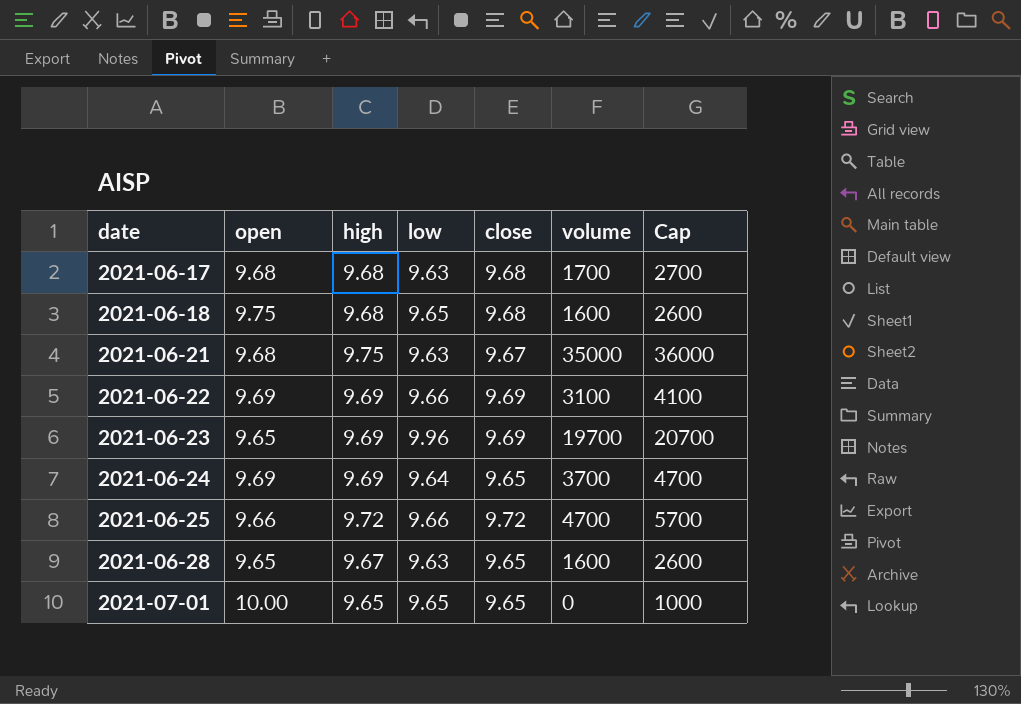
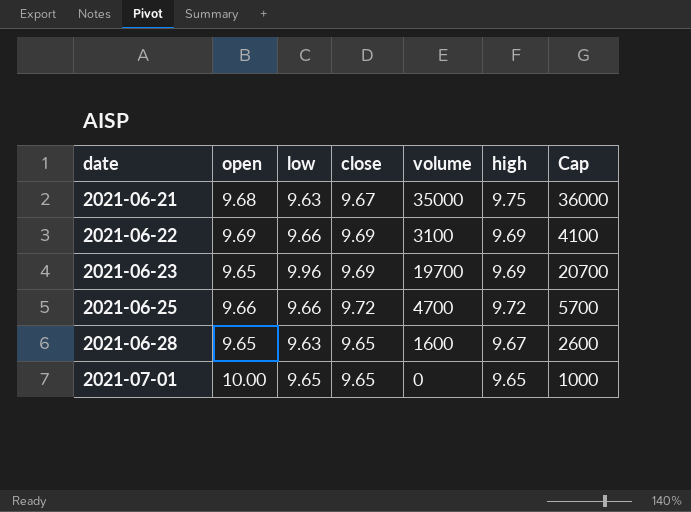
column high | position: 3 -> 6
row 2021-06-17: 9.68 | 9.68 | 9.63 | 9.68 | 1700 | 2700 -> none
row 2021-06-18: 9.75 | 9.68 | 9.65 | 9.68 | 1600 | 2600 -> none
row 2021-06-24: 9.69 | 9.69 | 9.64 | 9.65 | 3700 | 4700 -> none

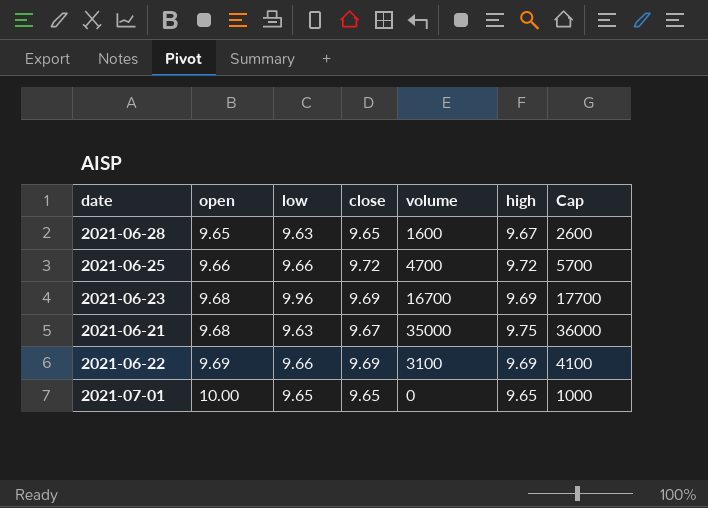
row order: date ascending -> open ascending
2021-06-23 | open: 9.65 -> 9.68
2021-06-23 | volume: 19700 -> 16700
2021-06-23 | Cap: 20700 -> 17700

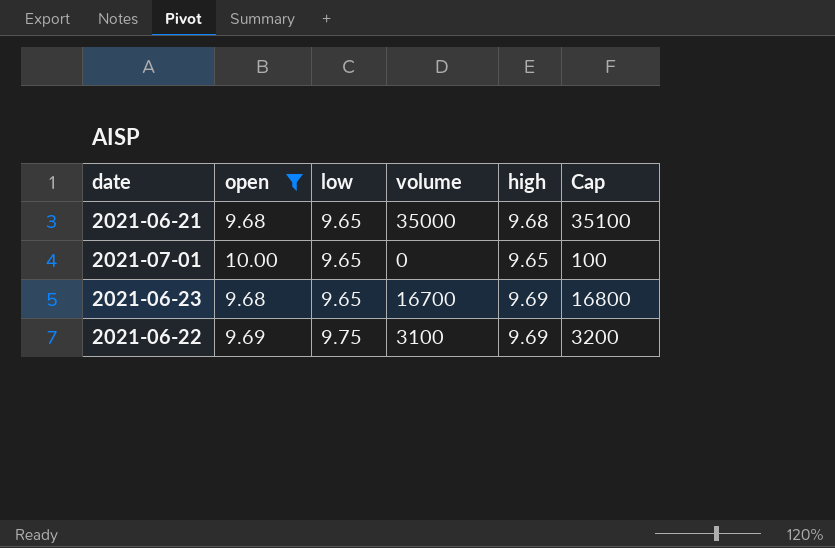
filter: none -> open >= 9.68
row order: open ascending -> low ascending
column close | position: 4 -> none
column Cap | formula: [volume] + 1000 -> [volume] + 100
2021-06-21 | low: 9.63 -> 9.65
2021-06-21 | high: 9.75 -> 9.68
2021-06-23 | low: 9.96 -> 9.65
2021-06-22 | low: 9.66 -> 9.75

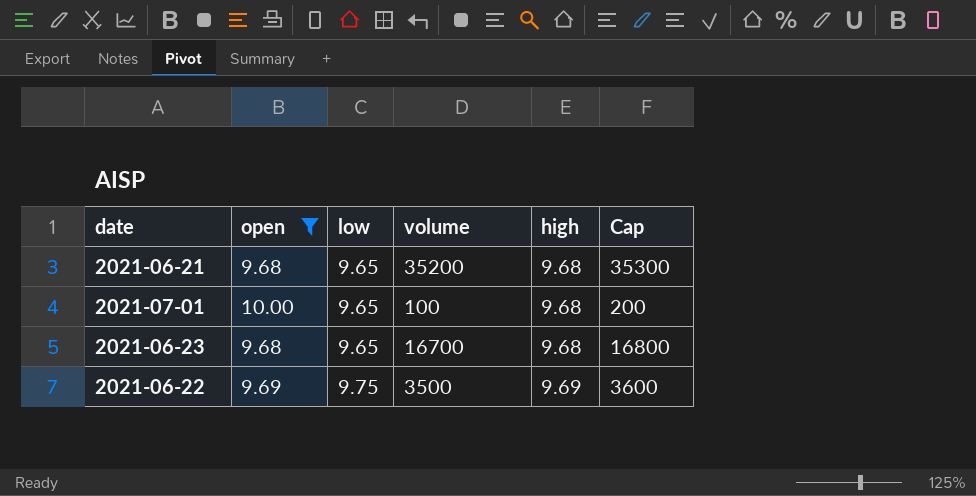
2021-06-21 | volume: 35000 -> 35200
2021-06-21 | Cap: 35100 -> 35300
2021-07-01 | volume: 0 -> 100
2021-07-01 | high: 9.65 -> 9.68
2021-07-01 | Cap: 100 -> 200
2021-06-23 | high: 9.69 -> 9.68
2021-06-22 | volume: 3100 -> 3500
2021-06-22 | Cap: 3200 -> 3600

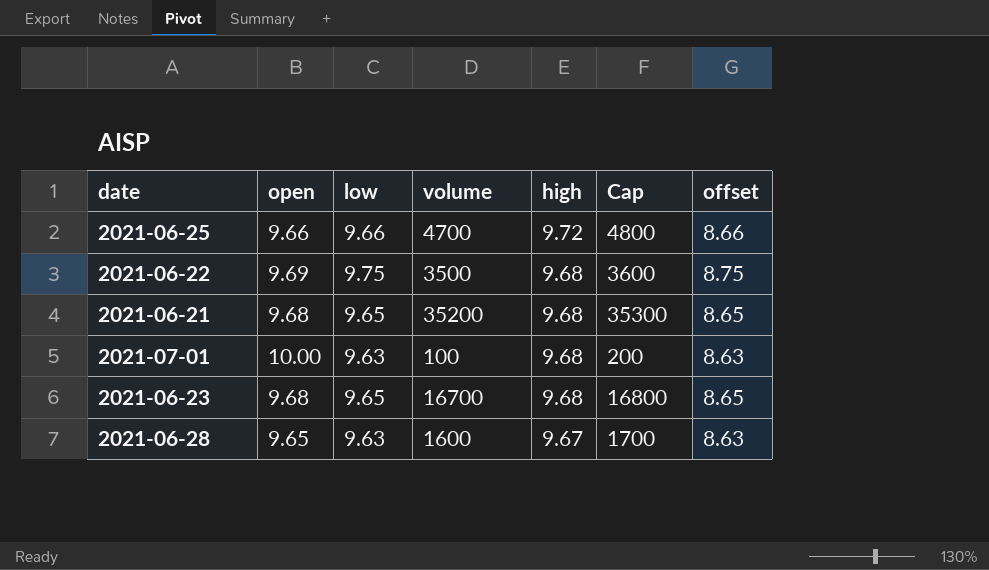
filter: open >= 9.68 -> none
row order: low ascending -> high descending
column offset | formula: none -> [low] - 1
2021-06-22 | high: 9.69 -> 9.68
2021-07-01 | low: 9.65 -> 9.63

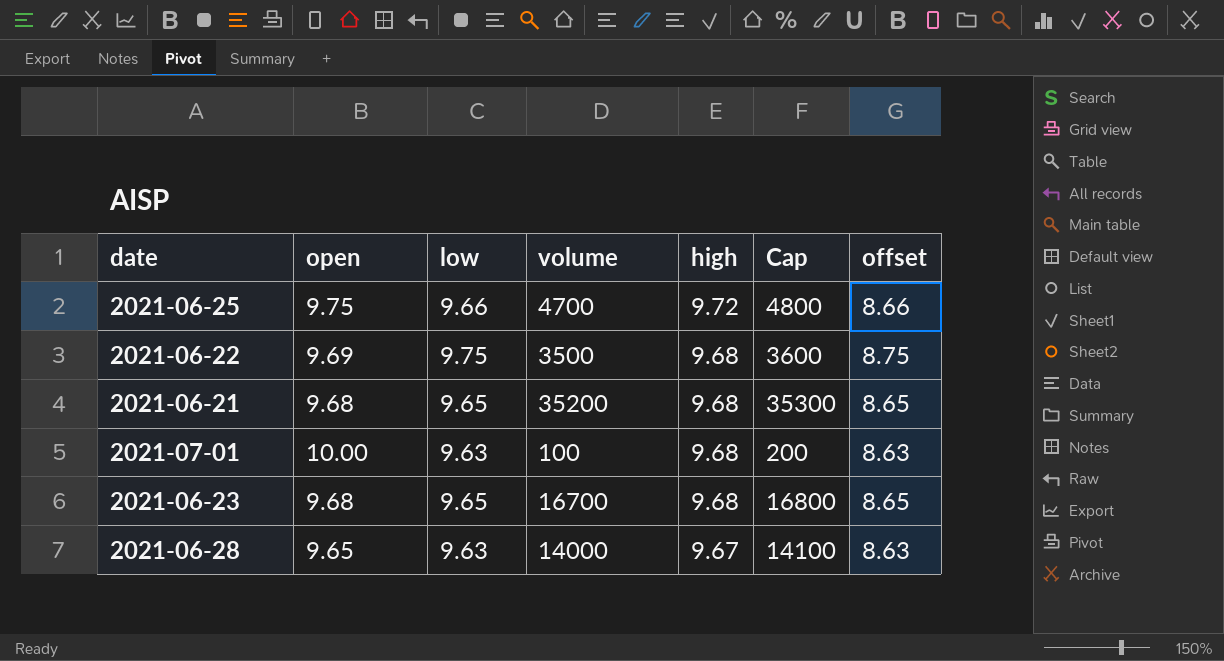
2021-06-25 | open: 9.66 -> 9.75
2021-06-28 | volume: 1600 -> 14000
2021-06-28 | Cap: 1700 -> 14100

